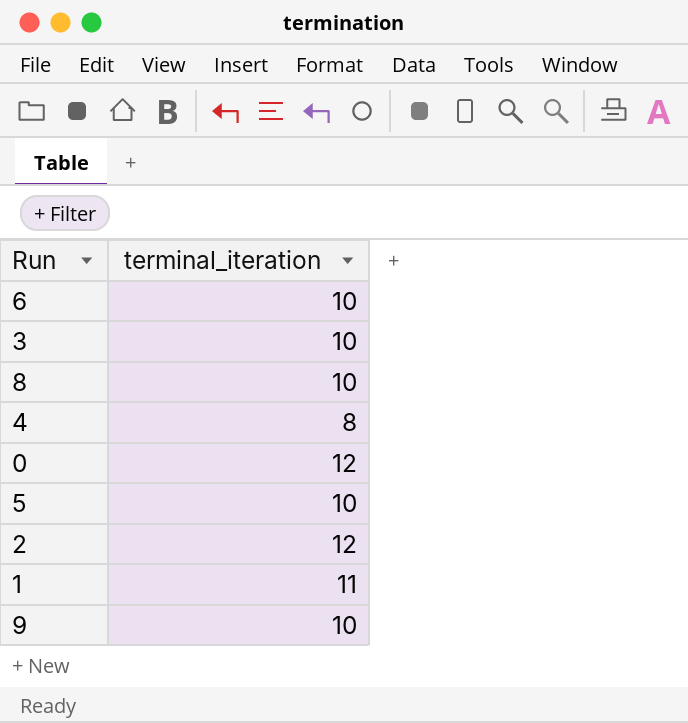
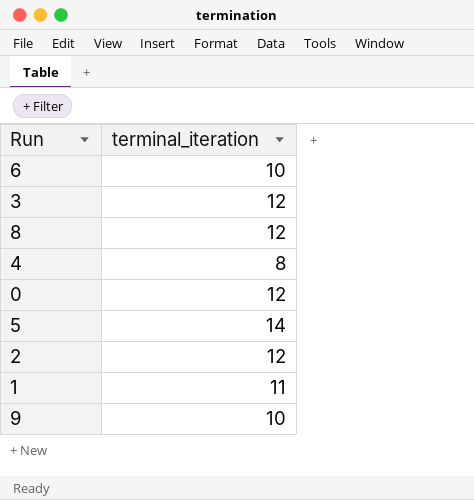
3 | terminal_iteration: 10 -> 12
8 | terminal_iteration: 10 -> 12
5 | terminal_iteration: 10 -> 14

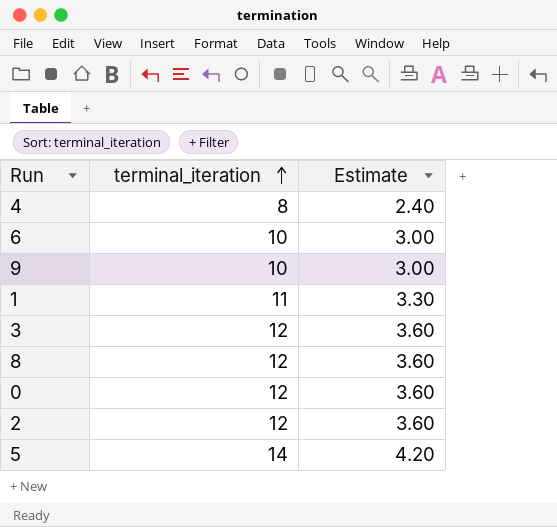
row order: none -> terminal_iteration ascending
column Estimate | formula: none -> [terminal_iteration] * 0.3

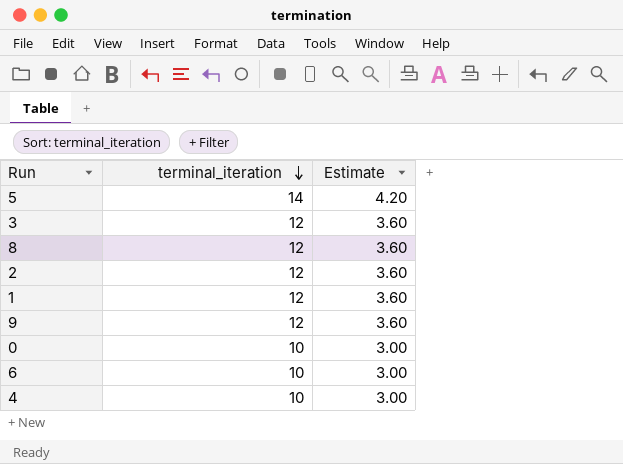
row order: terminal_iteration ascending -> terminal_iteration descending
1 | terminal_iteration: 11 -> 12
1 | Estimate: 3.30 -> 3.60
9 | terminal_iteration: 10 -> 12
9 | Estimate: 3.00 -> 3.60
0 | terminal_iteration: 12 -> 10
0 | Estimate: 3.60 -> 3.00
4 | terminal_iteration: 8 -> 10
4 | Estimate: 2.40 -> 3.00

